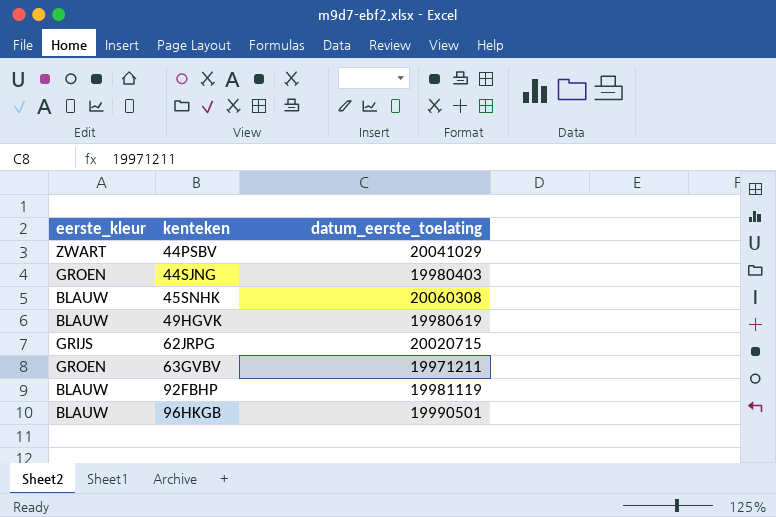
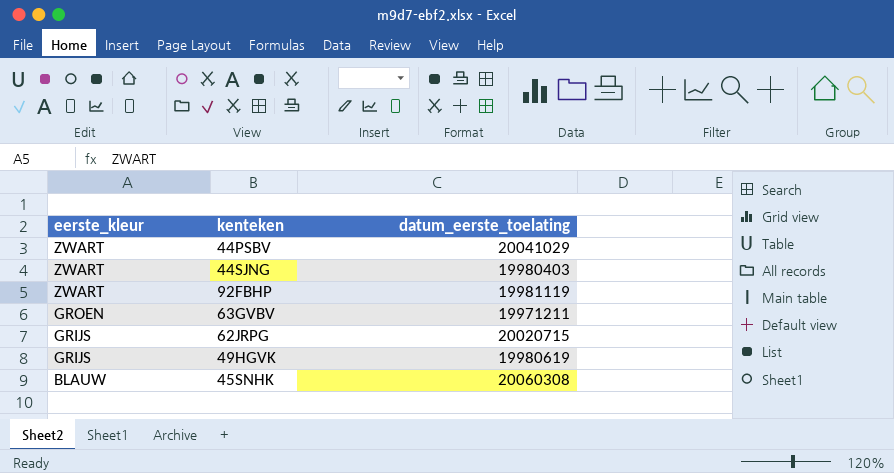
row order: kenteken ascending -> eerste_kleur descending
row 96HKGB: BLAUW | 19990501 -> none
44SJNG | eerste_kleur: GROEN -> ZWART
92FBHP | eerste_kleur: BLAUW -> ZWART
49HGVK | eerste_kleur: BLAUW -> GRIJS

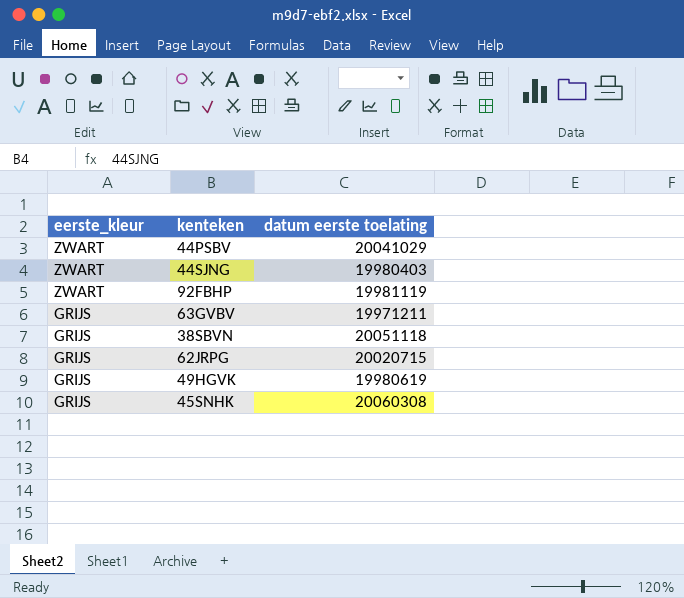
column name: datum_eerste_toelating -> datum eerste toelating
63GVBV | eerste_kleur: GROEN -> GRIJS
row 38SBVN: none -> GRIJS | 20051118
45SNHK | eerste_kleur: BLAUW -> GRIJS

